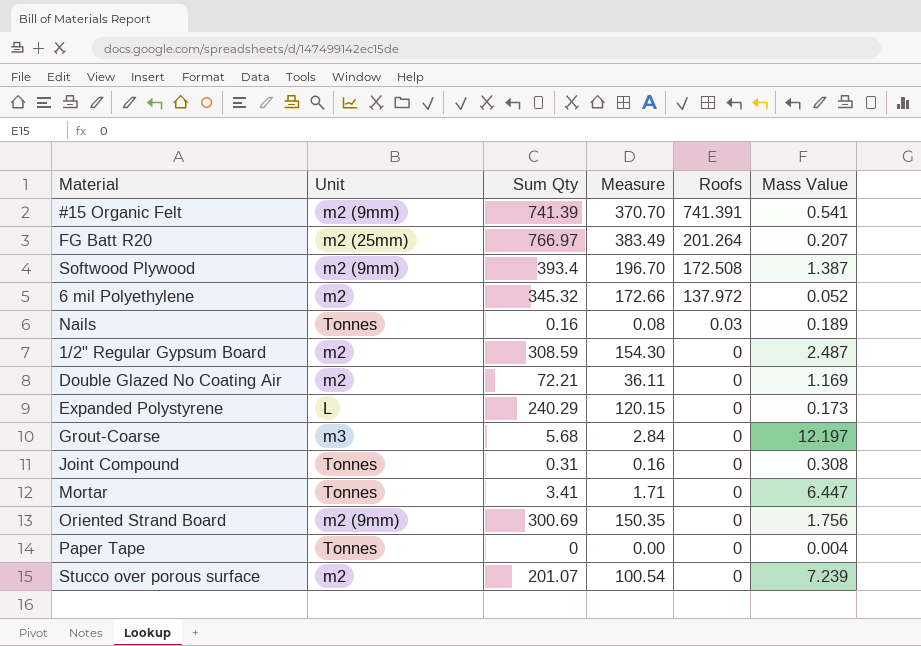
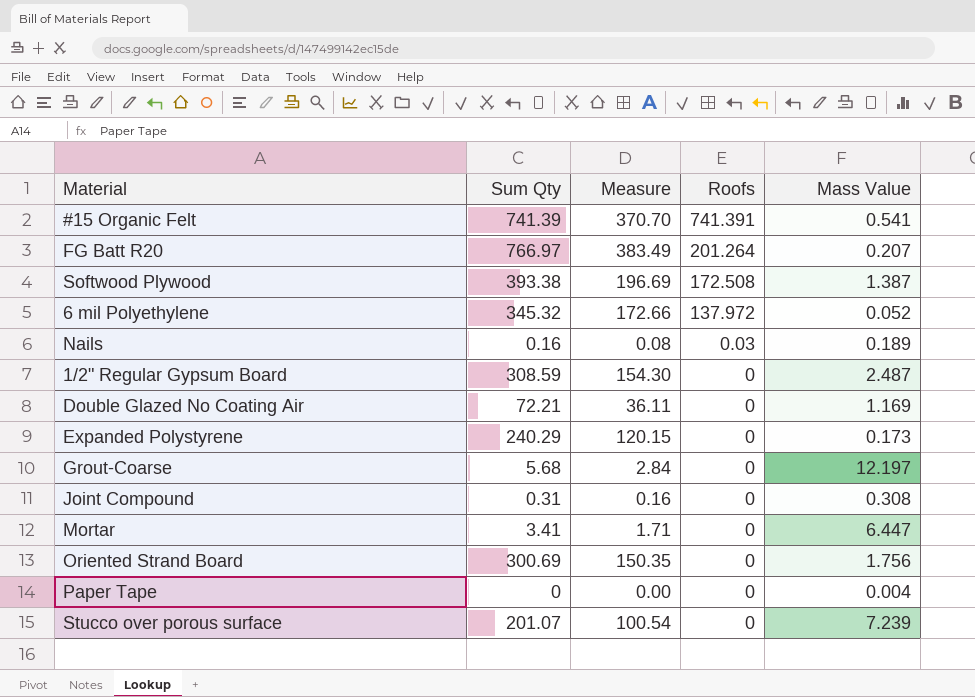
column Unit | position: 2 -> none
Softwood Plywood | Sum Qty: 393.4 -> 393.38
Softwood Plywood | Measure: 196.70 -> 196.69

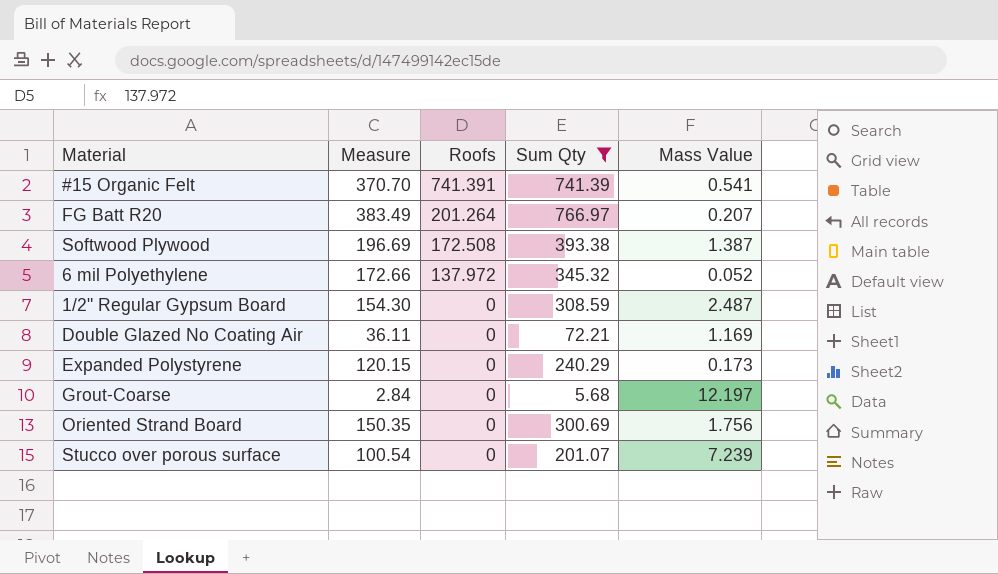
filter: none -> Sum Qty >= 5.68
column Sum Qty | position: 2 -> 4

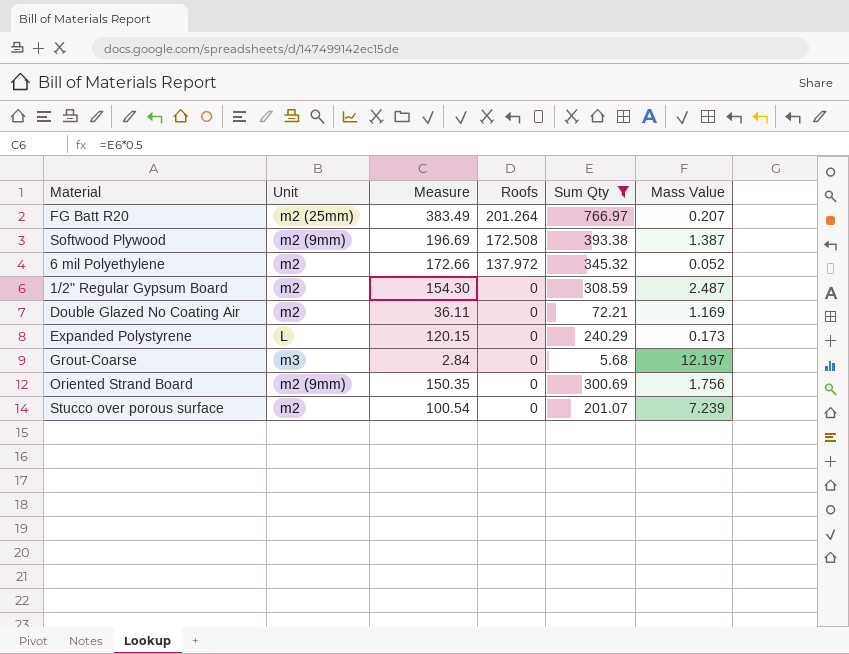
column Unit | position: none -> 2
row #15 Organic Felt: 370.70 | 741.391 | 741.39 | 0.541 -> none

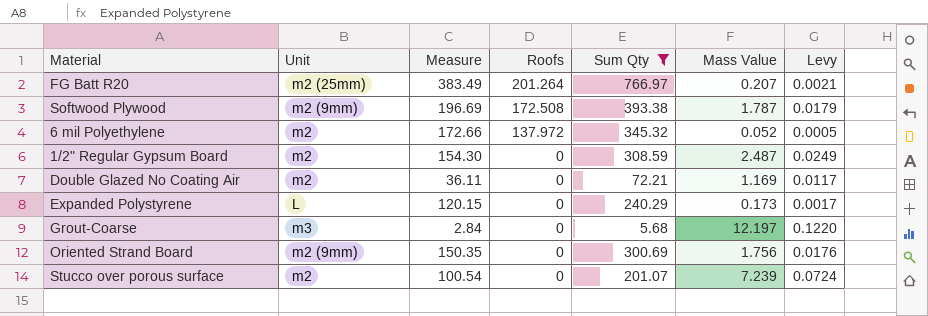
column Levy | formula: none -> [Mass Value] * 0.01
Softwood Plywood | Mass Value: 1.387 -> 1.787

